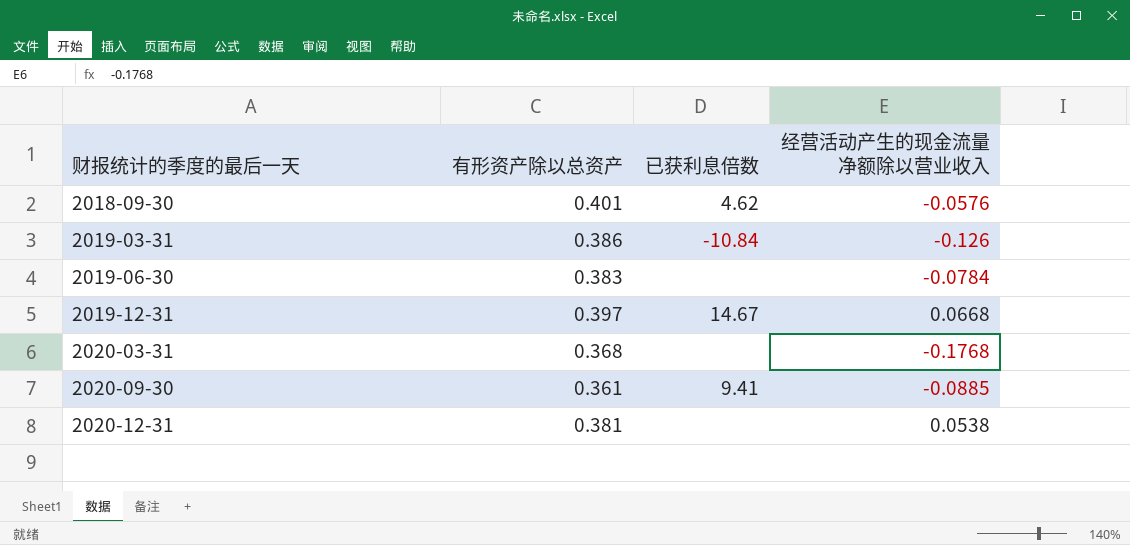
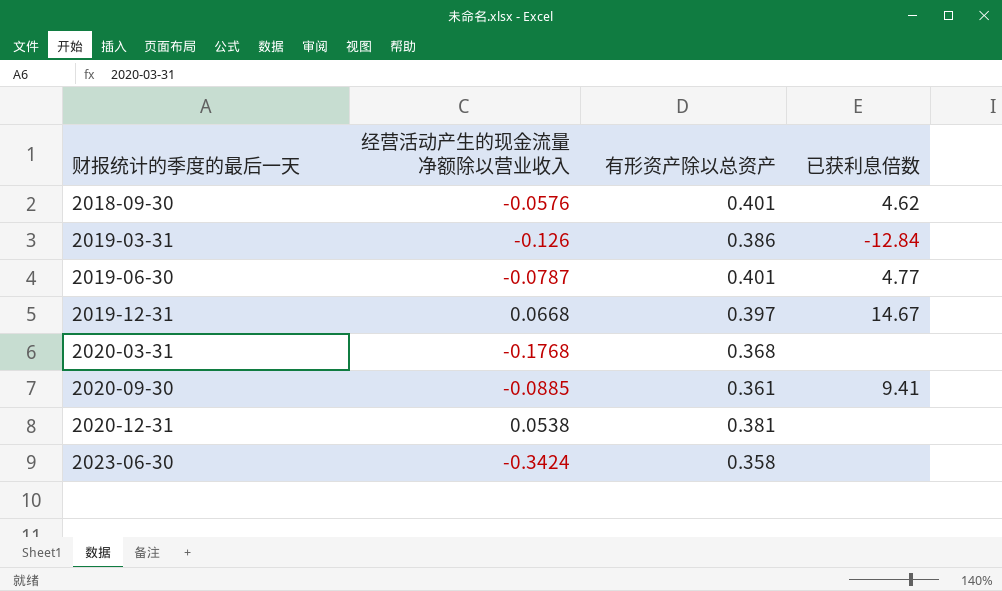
column 经营活动产生的现金流量净额除以营业收入 | position: 4 -> 2
2019-03-31 | 已获利息倍数: -10.84 -> -12.84
2019-06-30 | 经营活动产生的现金流量净额除以营业收入: -0.0784 -> -0.0787
2019-06-30 | 有形资产除以总资产: 0.383 -> 0.401
2019-06-30 | 已获利息倍数: none -> 4.77
row 2023-06-30: none -> -0.3424 | 0.358 | none

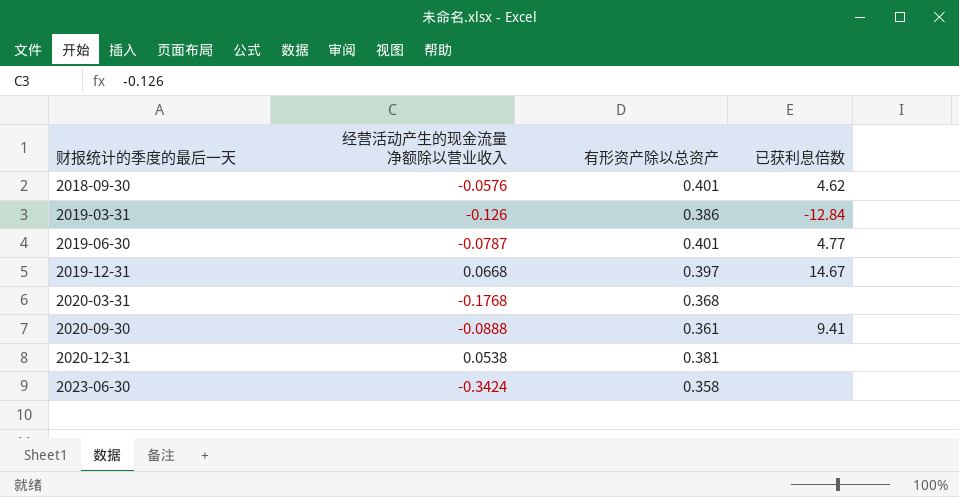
2020-09-30 | 经营活动产生的现金流量净额除以营业收入: -0.0885 -> -0.0888

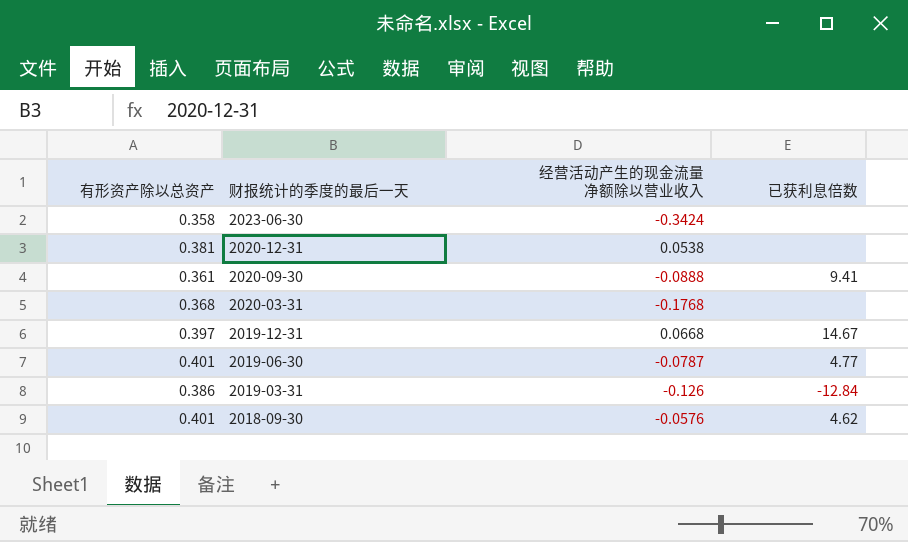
row order: 财报统计的季度的最后一天 ascending -> 财报统计的季度的最后一天 descending
column 有形资产除以总资产 | position: 3 -> 1

